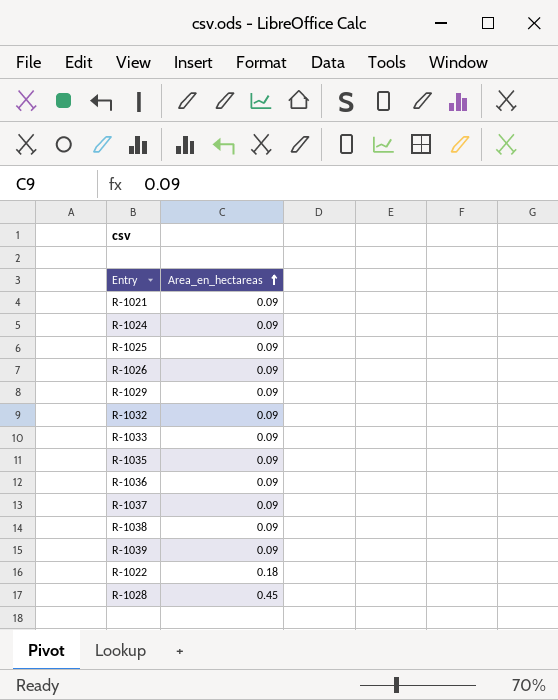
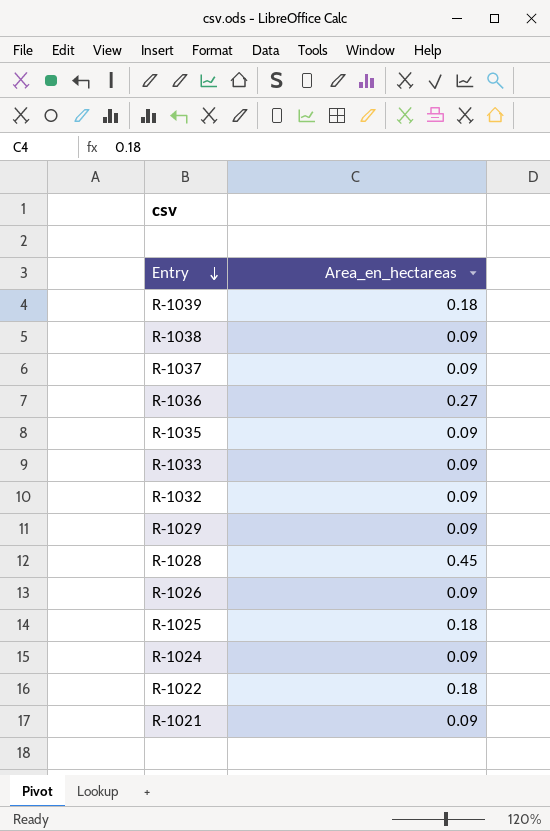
row order: Area_en_hectareas ascending -> Entry descending
R-1039 | Area_en_hectareas: 0.09 -> 0.18
R-1036 | Area_en_hectareas: 0.09 -> 0.27
R-1025 | Area_en_hectareas: 0.09 -> 0.18

